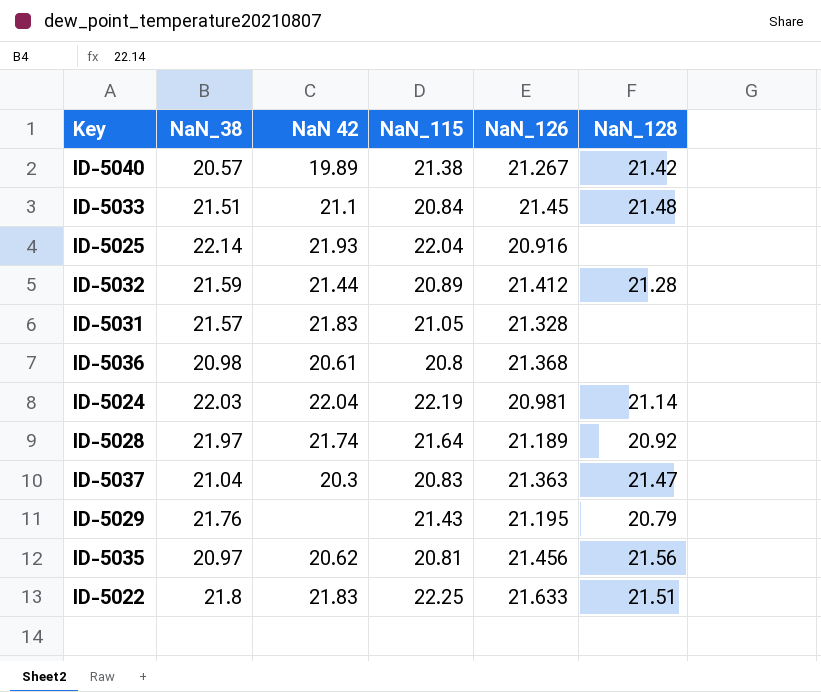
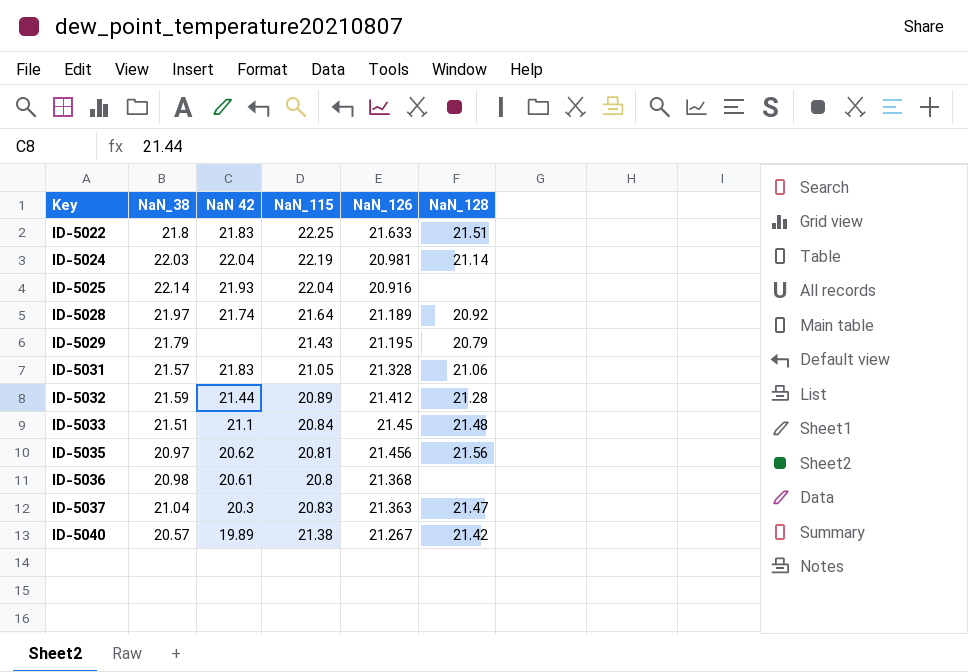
row order: none -> Key ascending
ID-5029 | NaN_38: 21.76 -> 21.79
ID-5031 | NaN_128: none -> 21.06

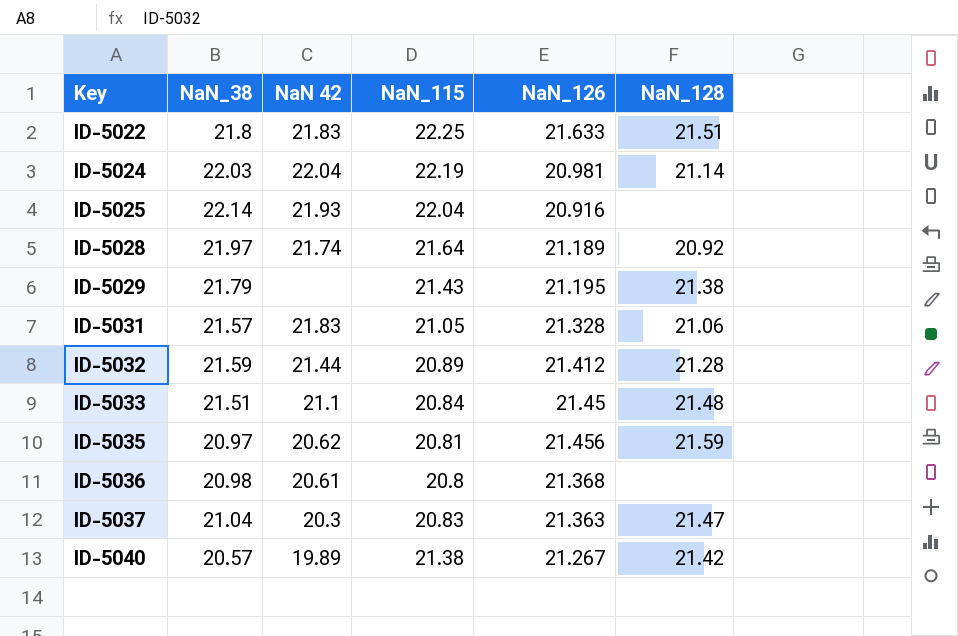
ID-5029 | NaN_128: 20.79 -> 21.38
ID-5035 | NaN_128: 21.56 -> 21.59

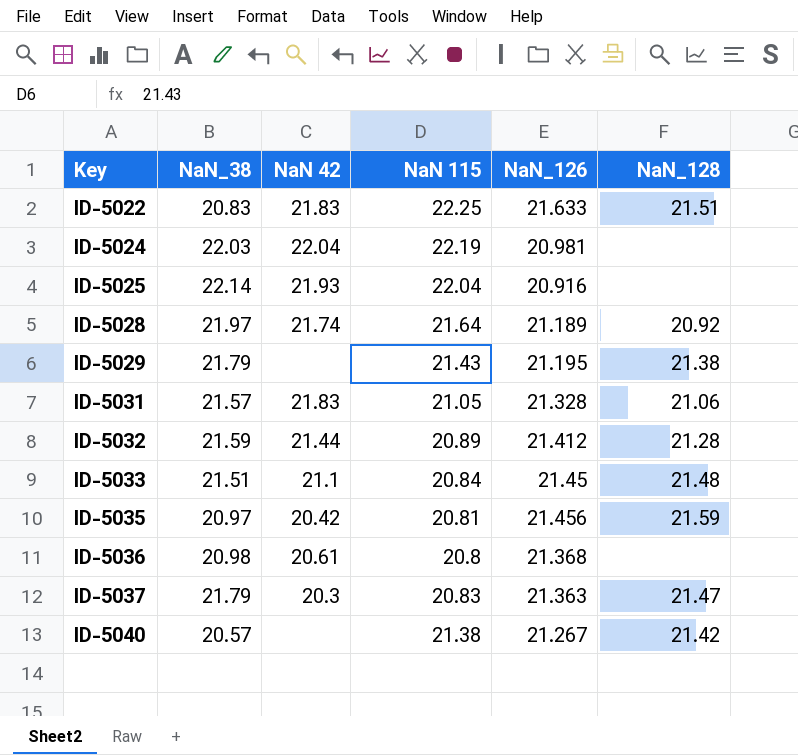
column name: NaN_115 -> NaN 115
ID-5022 | NaN_38: 21.8 -> 20.83
ID-5024 | NaN_128: 21.14 -> none
ID-5035 | NaN 42: 20.62 -> 20.42
ID-5037 | NaN_38: 21.04 -> 21.79
ID-5040 | NaN 42: 19.89 -> none

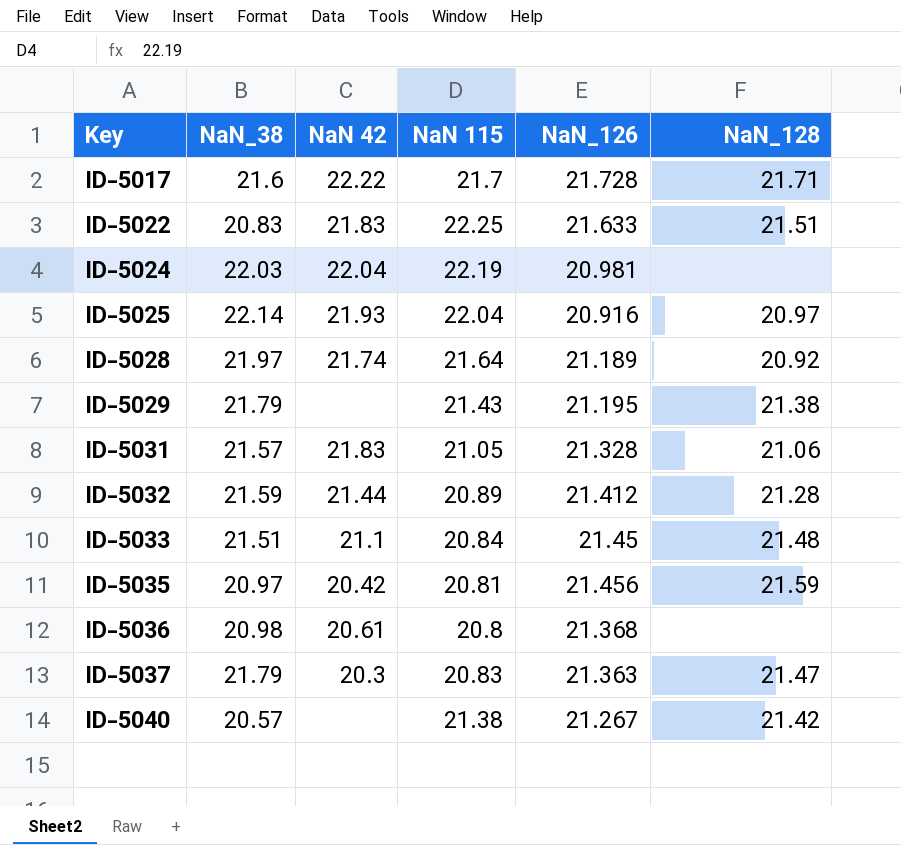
row ID-5017: none -> 21.6 | 22.22 | 21.7 | 21.728 | 21.71
ID-5025 | NaN_128: none -> 20.97

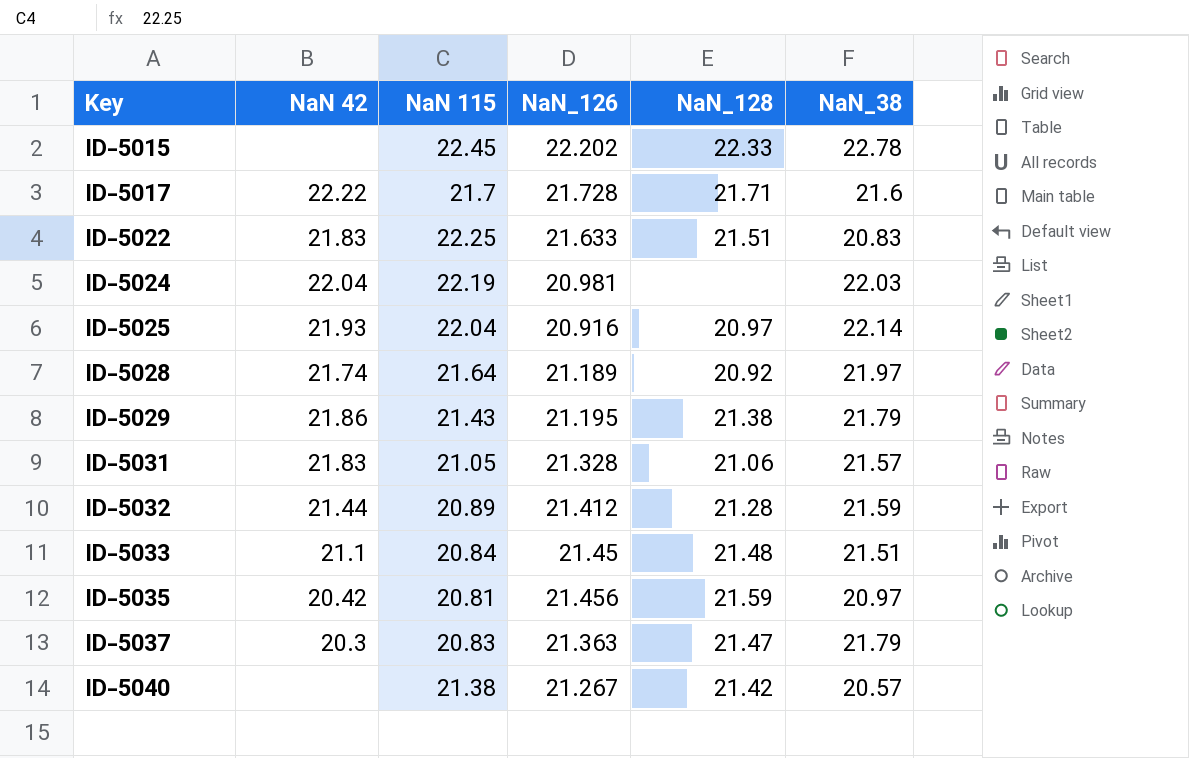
column NaN_38 | position: 2 -> 6
row ID-5036: 20.98 | 20.61 | 20.8 | 21.368 | none -> none
row ID-5015: none -> none | 22.45 | 22.202 | 22.33 | 22.78
ID-5029 | NaN 42: none -> 21.86

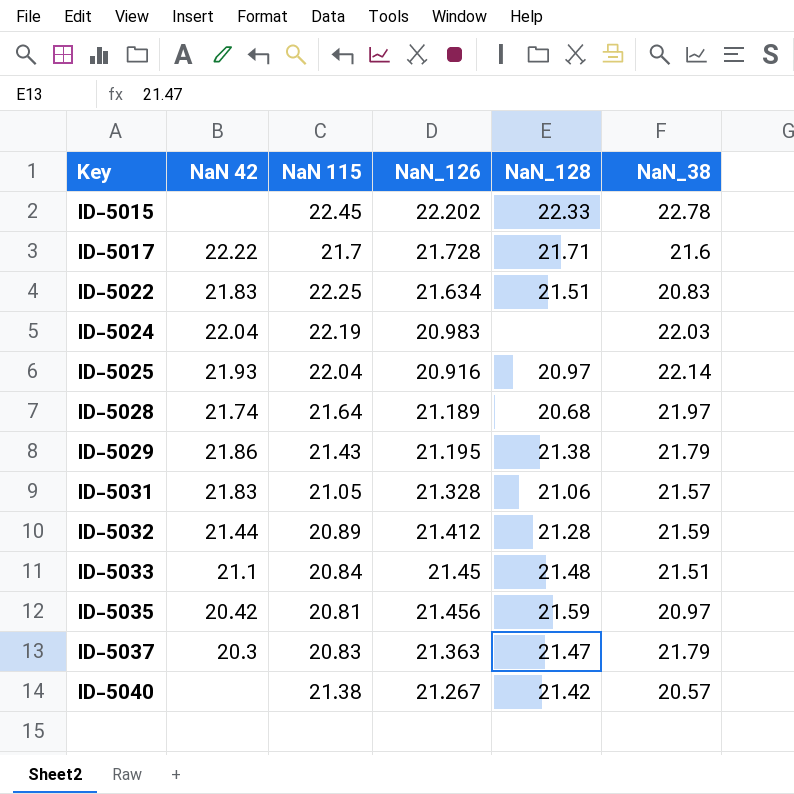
ID-5022 | NaN_126: 21.633 -> 21.634
ID-5024 | NaN_126: 20.981 -> 20.983
ID-5028 | NaN_128: 20.92 -> 20.68

